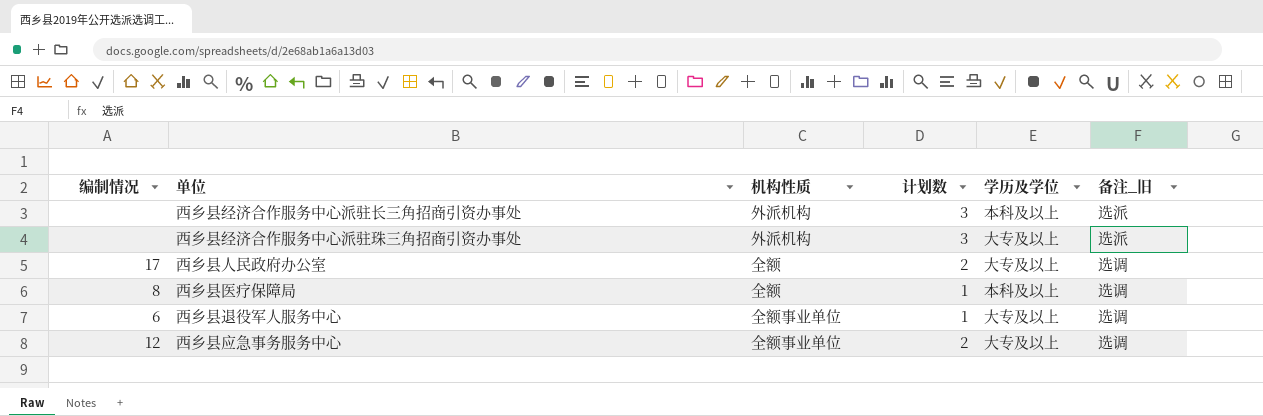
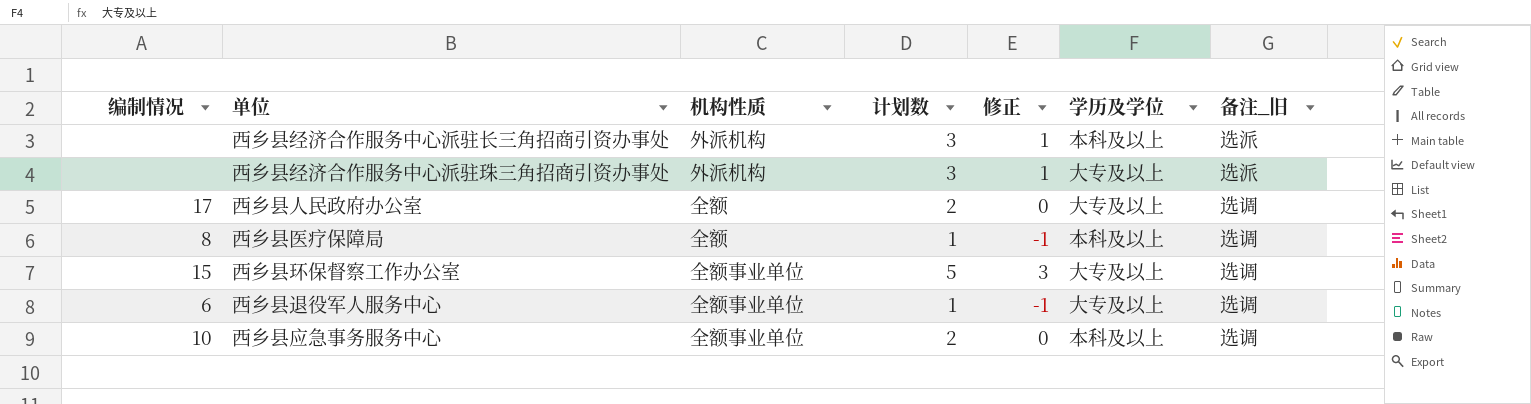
column 修正 | formula: none -> [计划数] - 2
row 西乡县环保督察工作办公室: none -> 15 | 全额事业单位 | 5 | 3 | 大专及以上 | 选调
西乡县应急事务服务中心 | 编制情况: 12 -> 10
西乡县应急事务服务中心 | 学历及学位: 大专及以上 -> 本科及以上

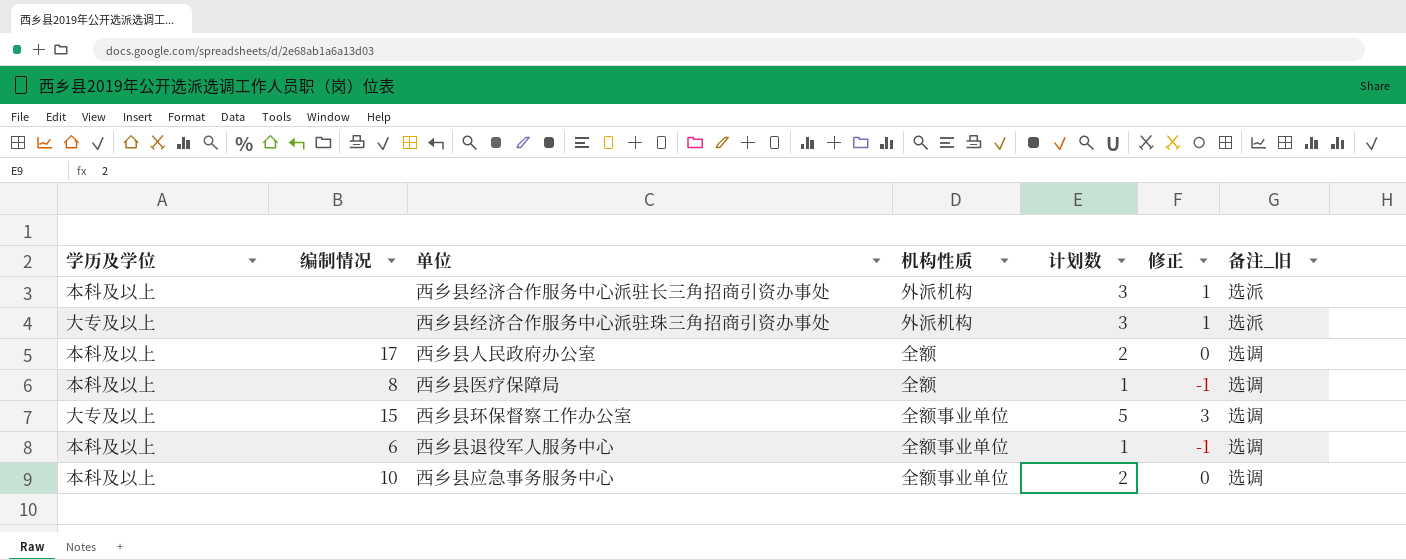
column 学历及学位 | position: 6 -> 1
西乡县人民政府办公室 | 学历及学位: 大专及以上 -> 本科及以上
西乡县退役军人服务中心 | 学历及学位: 大专及以上 -> 本科及以上

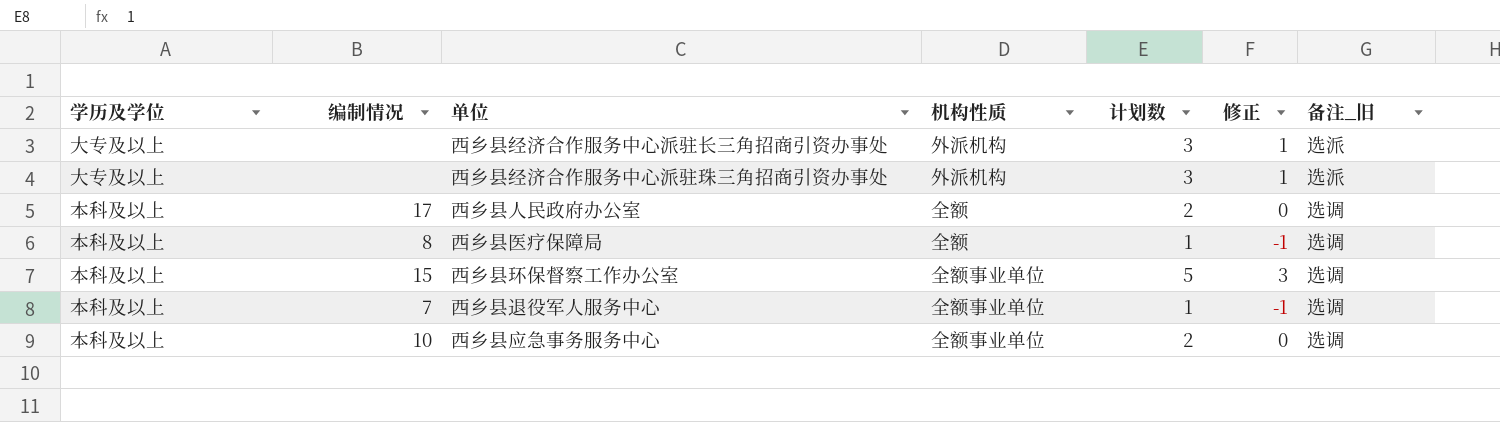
西乡县经济合作服务中心派驻长三角招商引资办事处 | 学历及学位: 本科及以上 -> 大专及以上
西乡县环保督察工作办公室 | 学历及学位: 大专及以上 -> 本科及以上
西乡县退役军人服务中心 | 编制情况: 6 -> 7

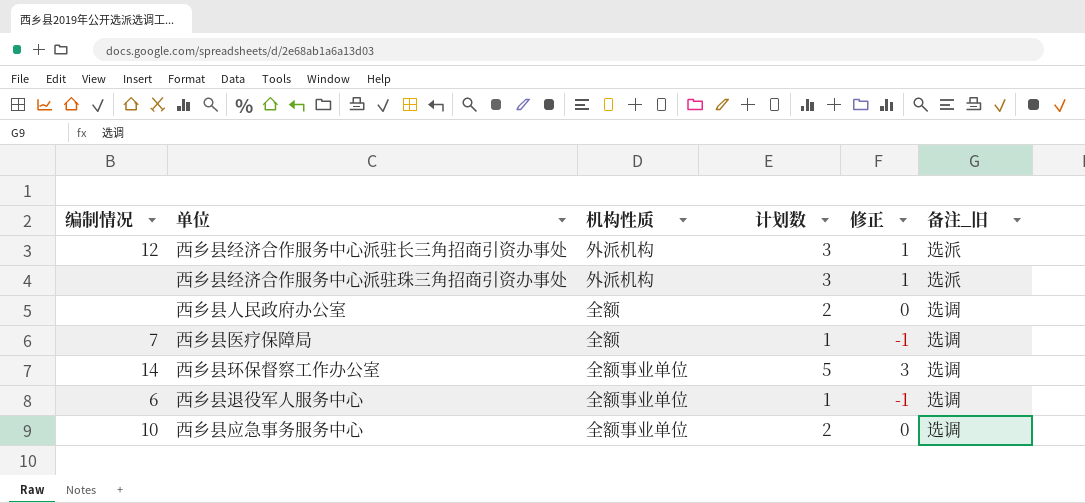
column 学历及学位 | position: 1 -> none
西乡县经济合作服务中心派驻长三角招商引资办事处 | 编制情况: none -> 12
西乡县人民政府办公室 | 编制情况: 17 -> none
西乡县医疗保障局 | 编制情况: 8 -> 7
西乡县环保督察工作办公室 | 编制情况: 15 -> 14
西乡县退役军人服务中心 | 编制情况: 7 -> 6

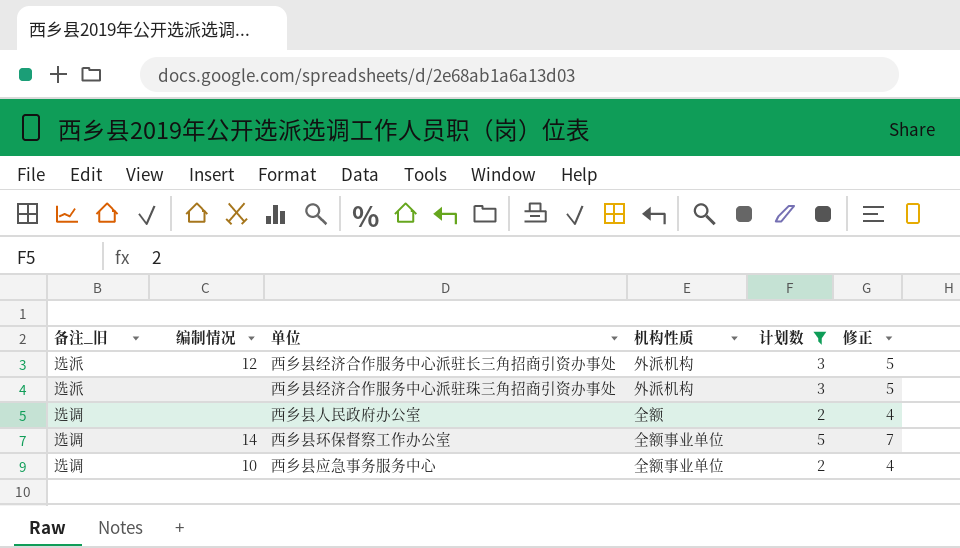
filter: none -> 计划数 != 1
column 备注_旧 | position: 6 -> 1
column 修正 | formula: [计划数] - 2 -> [计划数] + 2

